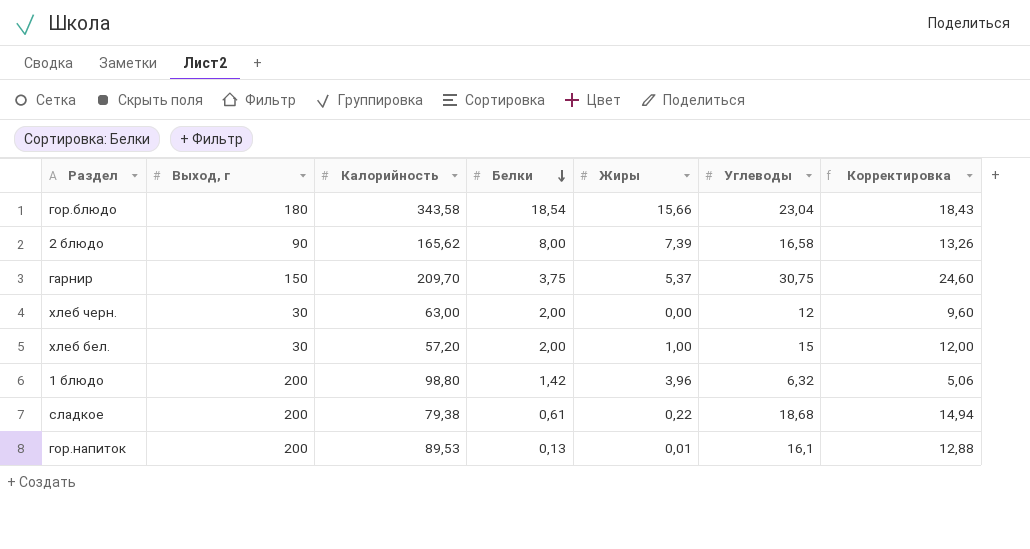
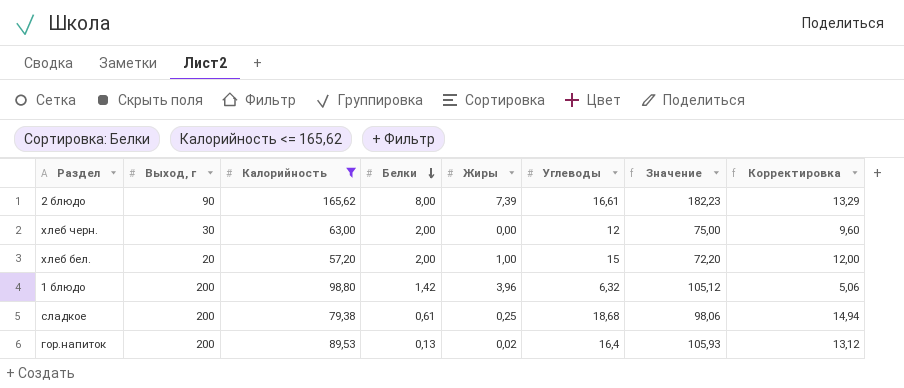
filter: none -> Калорийность <= 165,62
column Значение | formula: none -> [Калорийность] + [Углеводы]
2 блюдо | Углеводы: 16,58 -> 16,61
2 блюдо | Корректировка: 13,26 -> 13,29
хлеб бел. | Выход, г: 30 -> 20
сладкое | Жиры: 0,22 -> 0,25
гор.напиток | Жиры: 0,01 -> 0,02
гор.напиток | Углеводы: 16,1 -> 16,4
гор.напиток | Корректировка: 12,88 -> 13,12

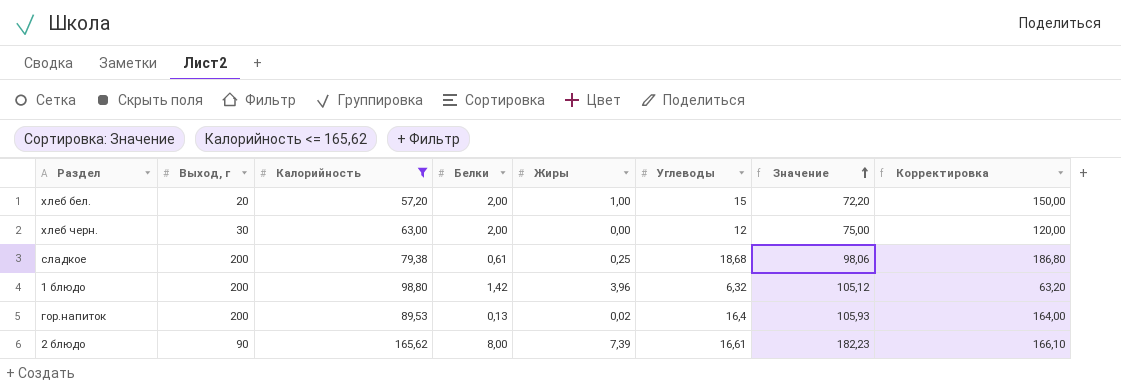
row order: Белки descending -> Значение ascending
column Корректировка | formula: [Углеводы] * 0,8 -> [Углеводы] * 10

